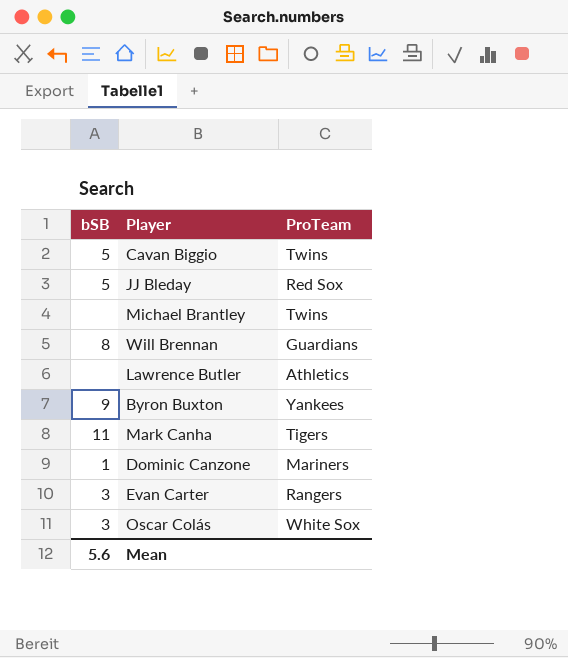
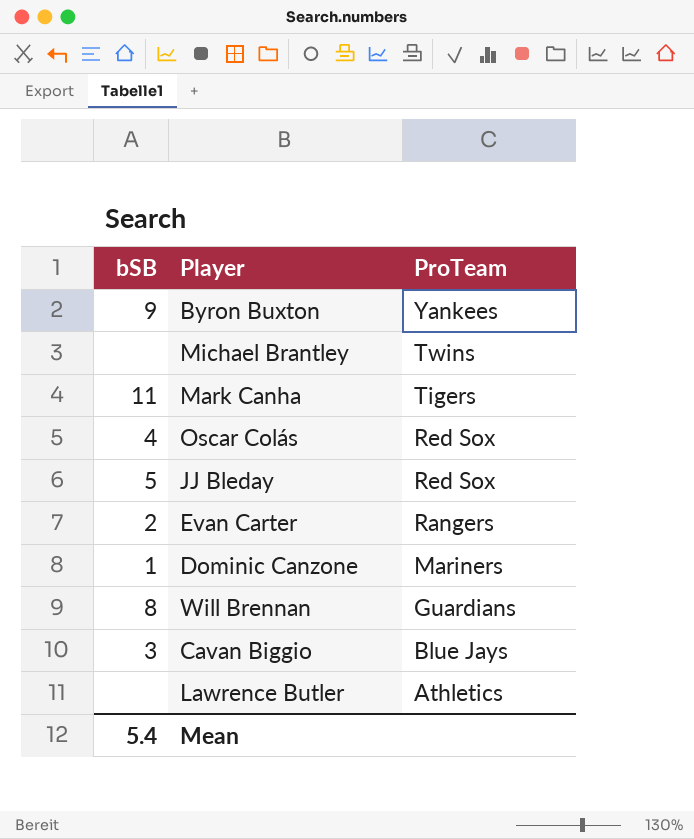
row order: none -> ProTeam descending
Oscar Colás | bSB: 3 -> 4
Oscar Colás | ProTeam: White Sox -> Red Sox
Evan Carter | bSB: 3 -> 2
Cavan Biggio | bSB: 5 -> 3
Cavan Biggio | ProTeam: Twins -> Blue Jays
Mean | bSB: 5.6 -> 5.4

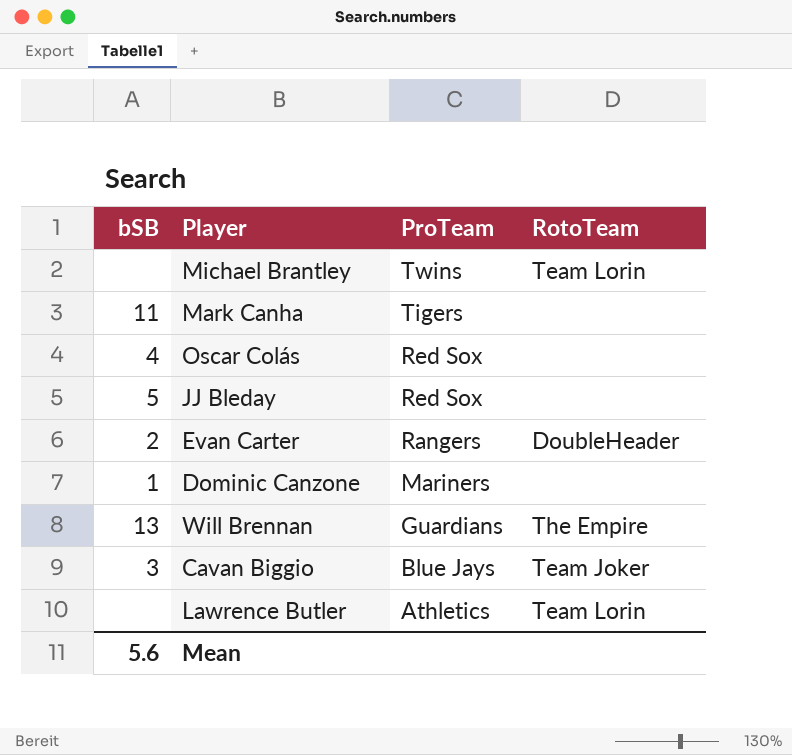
column RotoTeam | position: none -> 4
row Byron Buxton: 9 | Yankees -> none
Will Brennan | bSB: 8 -> 13
Mean | bSB: 5.4 -> 5.6

